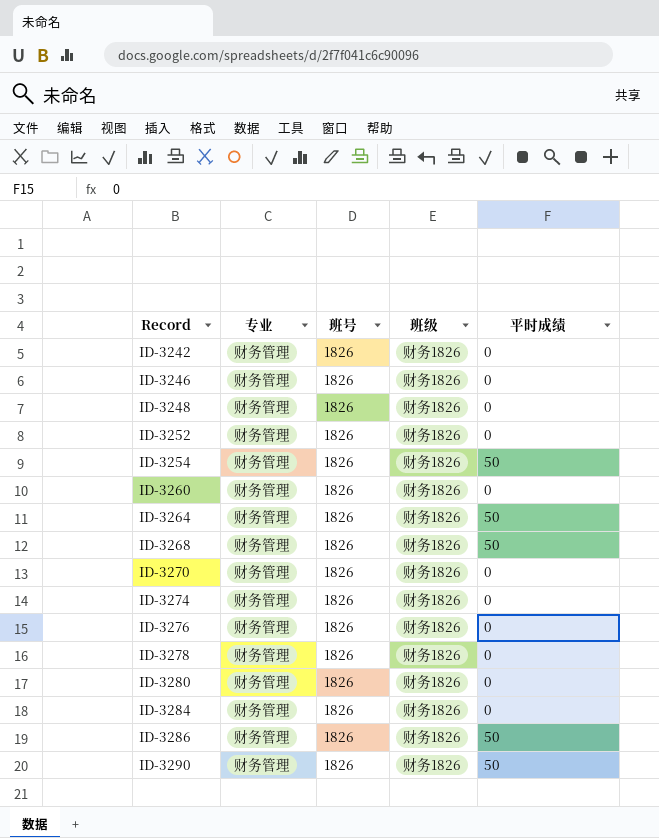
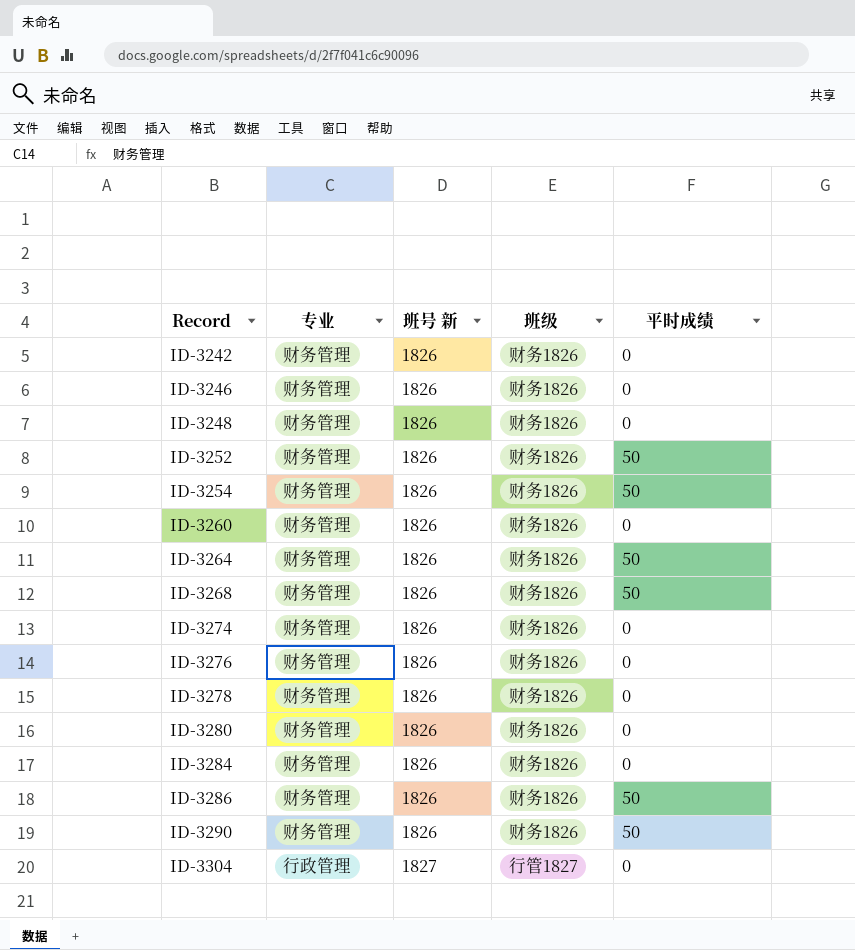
column name: 班号 -> 班号 新
row ID-3270: 财务管理 | 1826 | 财务1826 | 0 -> none
ID-3252 | 平时成绩: 0 -> 50
row ID-3304: none -> 行政管理 | 1827 | 行管1827 | 0

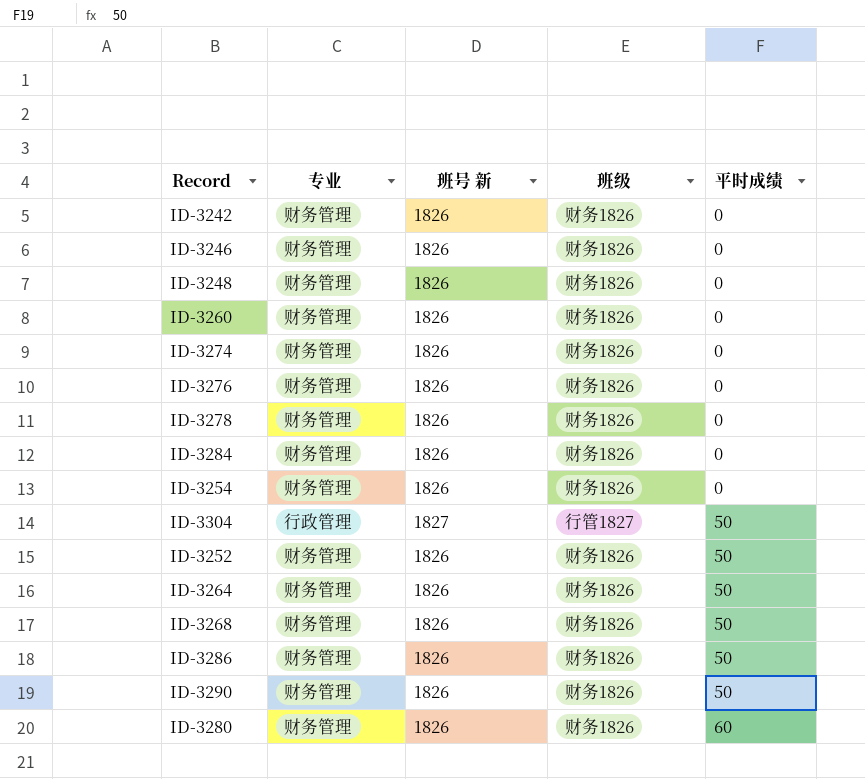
row order: Record ascending -> 平时成绩 ascending
ID-3254 | 平时成绩: 50 -> 0
ID-3304 | 平时成绩: 0 -> 50
ID-3280 | 平时成绩: 0 -> 60

